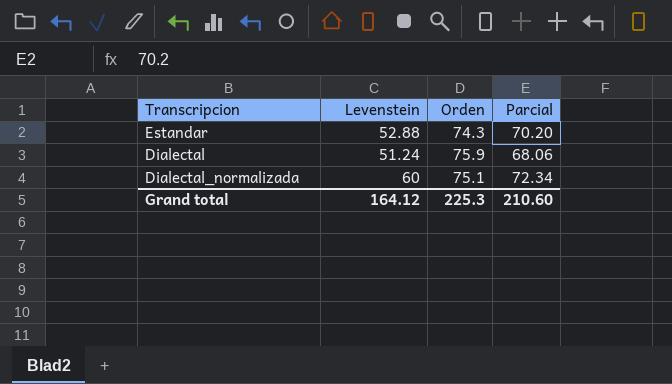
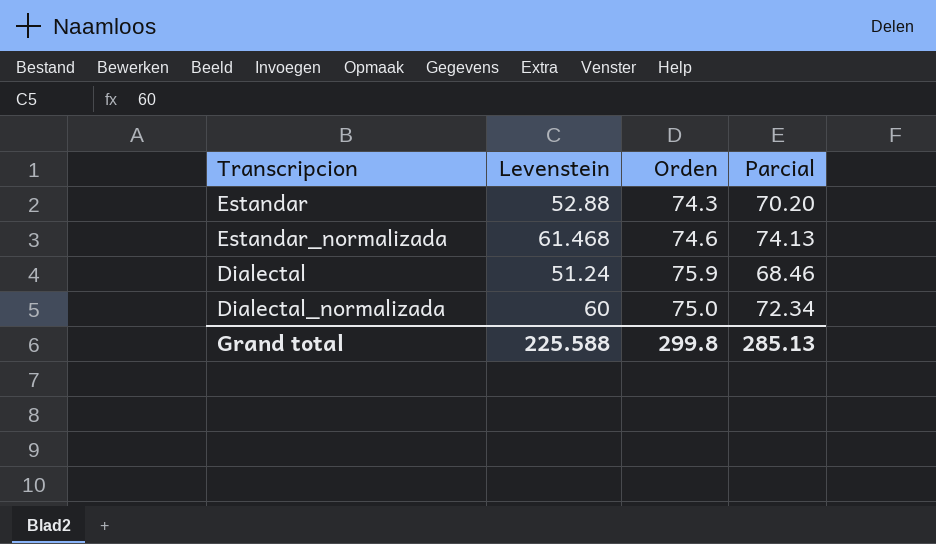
row Estandar_normalizada: none -> 61.468 | 74.6 | 74.13
Dialectal | Parcial: 68.06 -> 68.46
Dialectal_normalizada | Orden: 75.1 -> 75.0
Grand total | Levenstein: 164.12 -> 225.588
Grand total | Orden: 225.3 -> 299.8
Grand total | Parcial: 210.60 -> 285.13

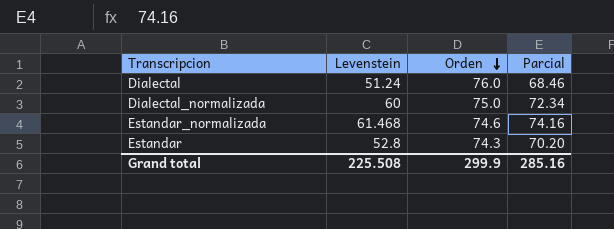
row order: none -> Orden descending
Dialectal | Orden: 75.9 -> 76.0
Estandar_normalizada | Parcial: 74.13 -> 74.16
Estandar | Levenstein: 52.88 -> 52.8
Grand total | Levenstein: 225.588 -> 225.508
Grand total | Orden: 299.8 -> 299.9
Grand total | Parcial: 285.13 -> 285.16

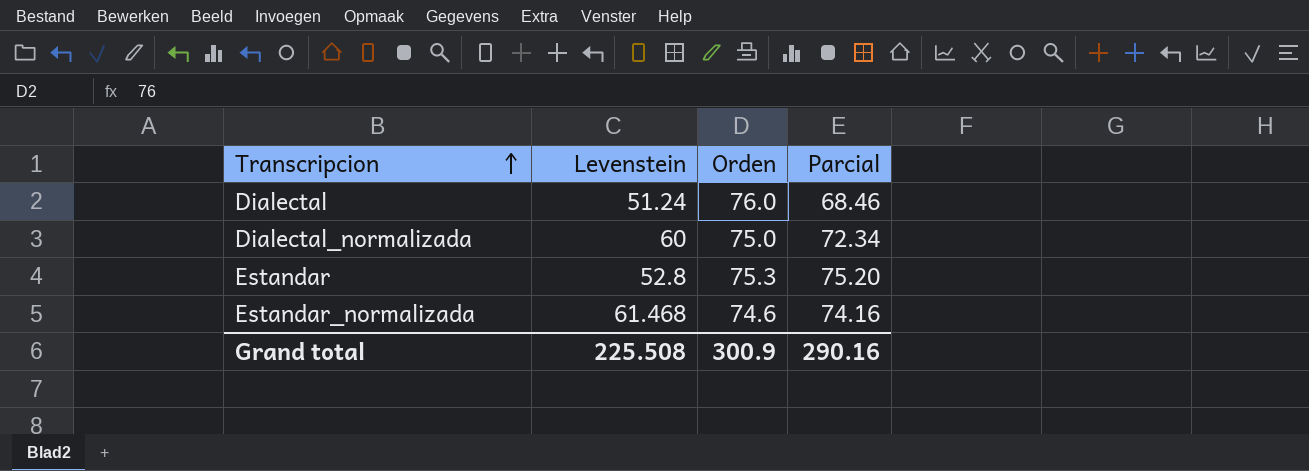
row order: Orden descending -> Transcripcion ascending
Estandar | Orden: 74.3 -> 75.3
Estandar | Parcial: 70.20 -> 75.20
Grand total | Orden: 299.9 -> 300.9
Grand total | Parcial: 285.16 -> 290.16

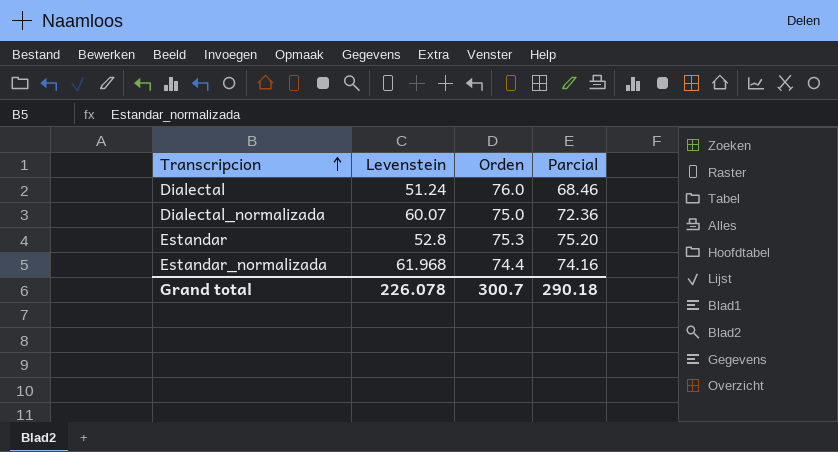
Dialectal_normalizada | Levenstein: 60 -> 60.07
Dialectal_normalizada | Parcial: 72.34 -> 72.36
Estandar_normalizada | Levenstein: 61.468 -> 61.968
Estandar_normalizada | Orden: 74.6 -> 74.4
Grand total | Levenstein: 225.508 -> 226.078
Grand total | Orden: 300.9 -> 300.7
Grand total | Parcial: 290.16 -> 290.18

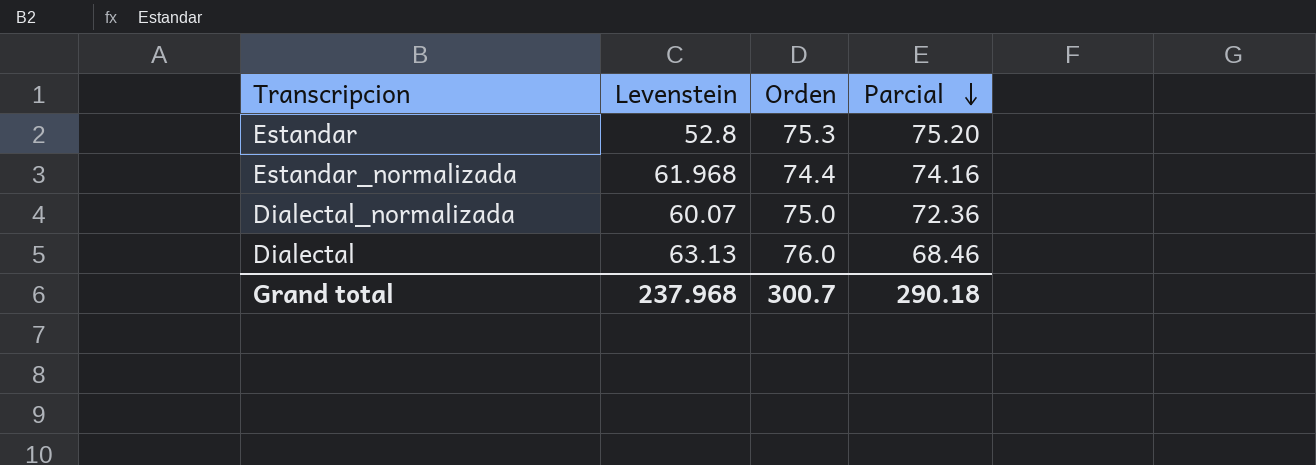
row order: Transcripcion ascending -> Parcial descending
Dialectal | Levenstein: 51.24 -> 63.13
Grand total | Levenstein: 226.078 -> 237.968

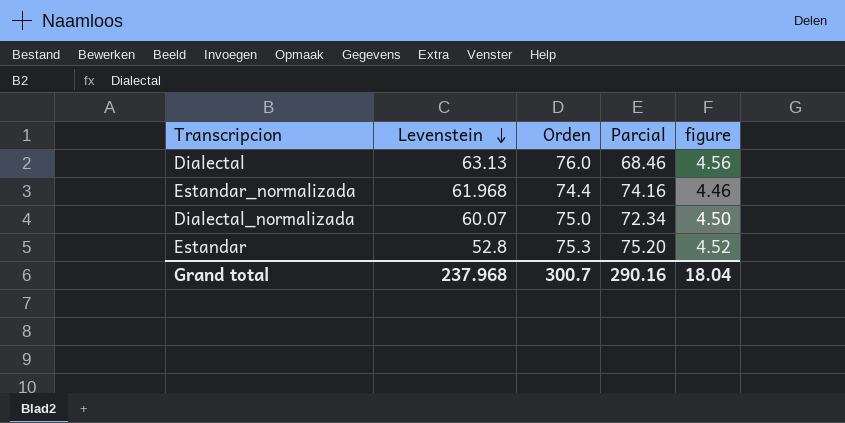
row order: Parcial descending -> Levenstein descending
column figure | formula: none -> [Orden] * 0.06
Dialectal_normalizada | Parcial: 72.36 -> 72.34
Grand total | Parcial: 290.18 -> 290.16

